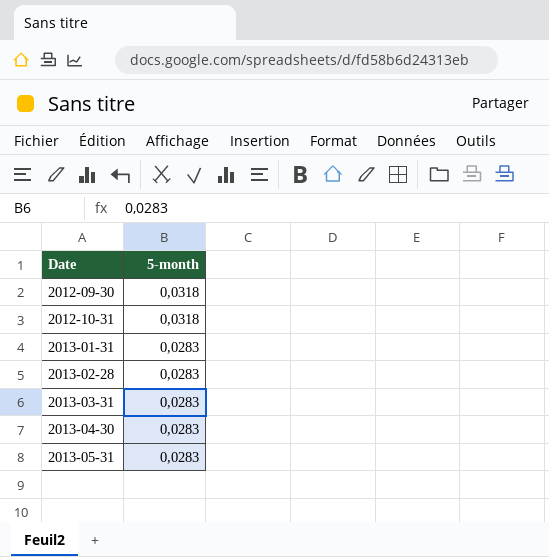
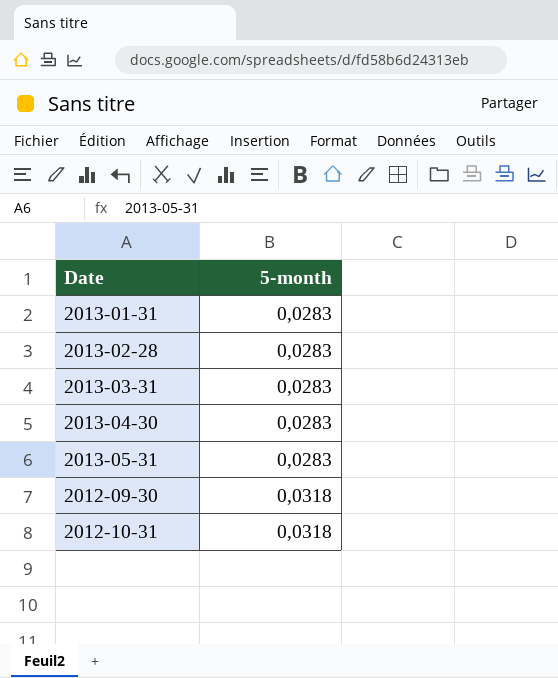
row order: Date ascending -> 5-month ascending

